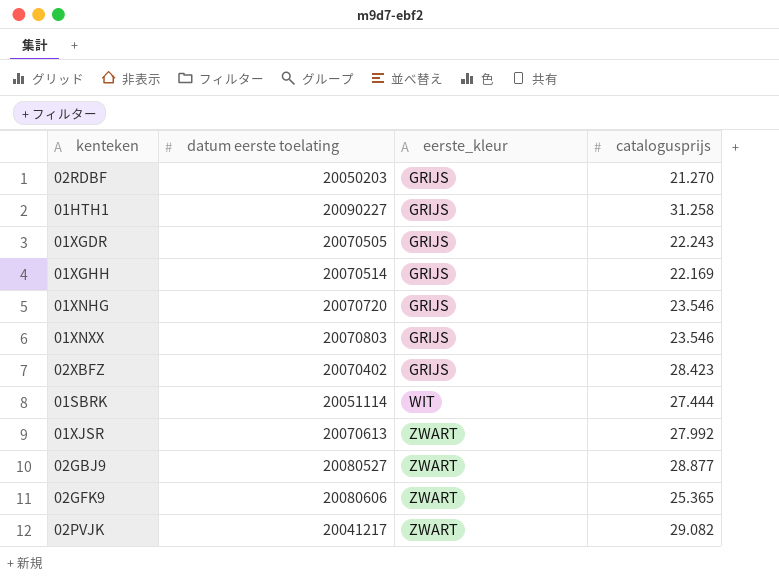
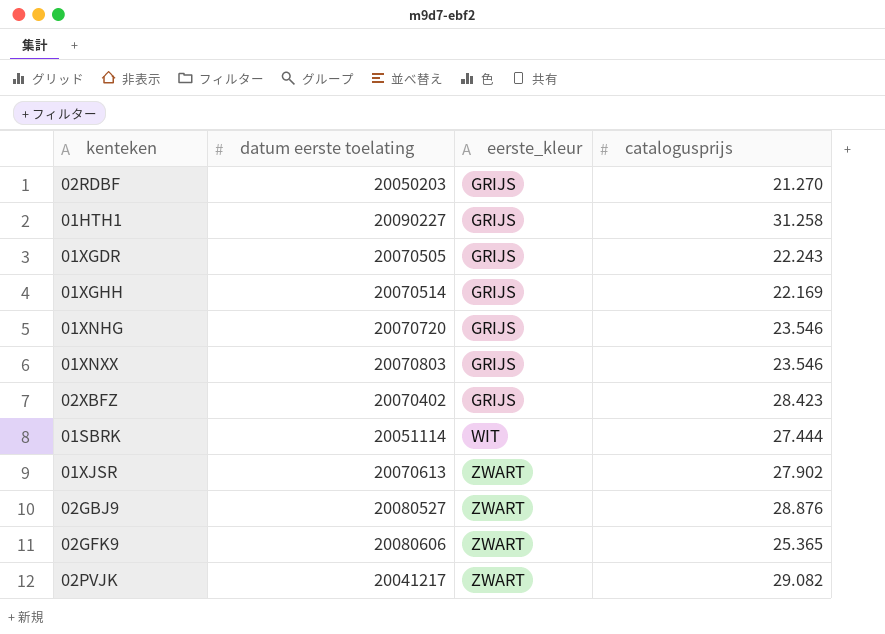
01XJSR | catalogusprijs: 27.992 -> 27.902
02GBJ9 | catalogusprijs: 28.877 -> 28.876

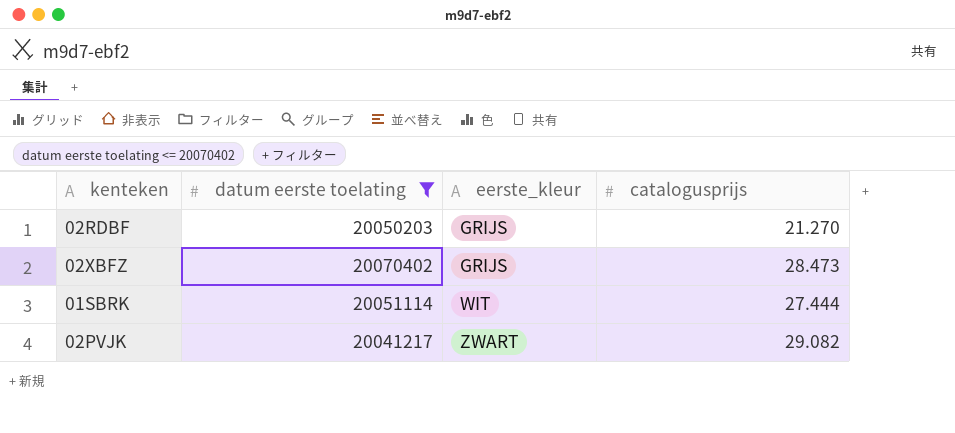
filter: none -> datum eerste toelating <= 20070402
02XBFZ | catalogusprijs: 28.423 -> 28.473

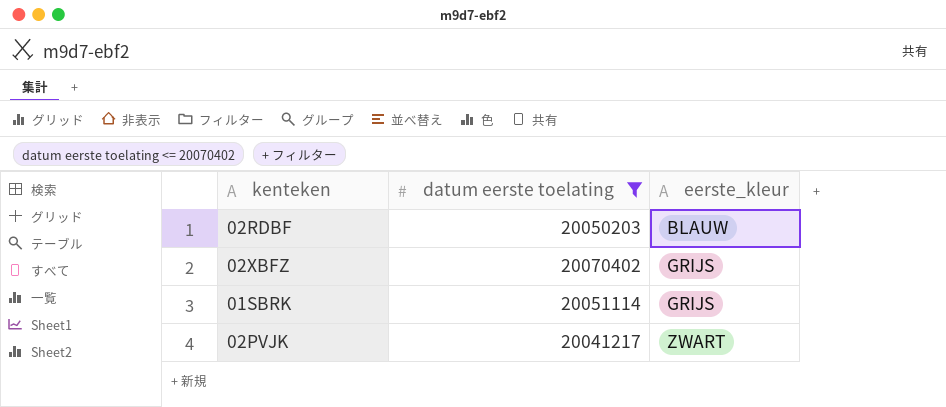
column catalogusprijs | position: 4 -> none
02RDBF | eerste_kleur: GRIJS -> BLAUW
01SBRK | eerste_kleur: WIT -> GRIJS

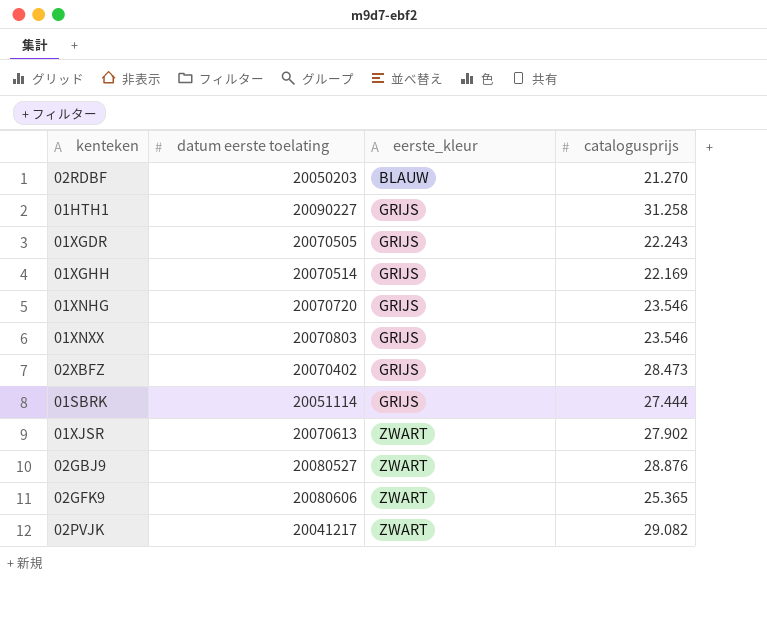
filter: datum eerste toelating <= 20070402 -> none
column catalogusprijs | position: none -> 4

